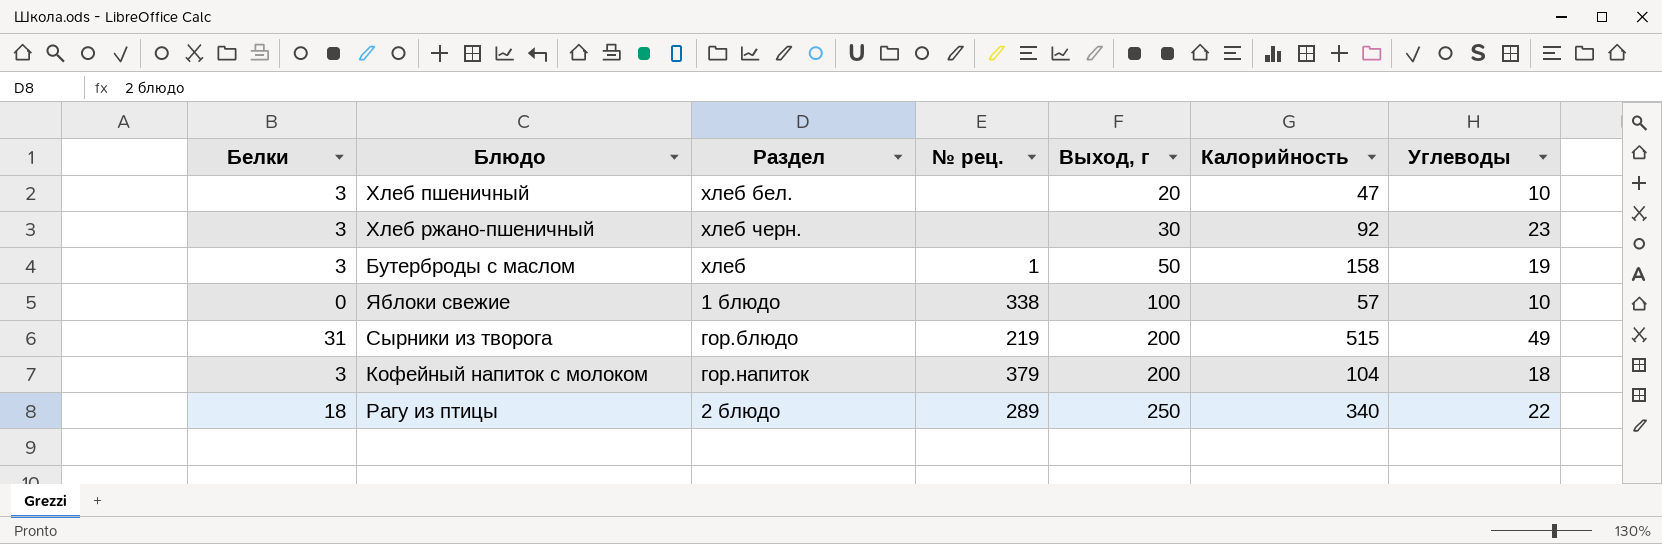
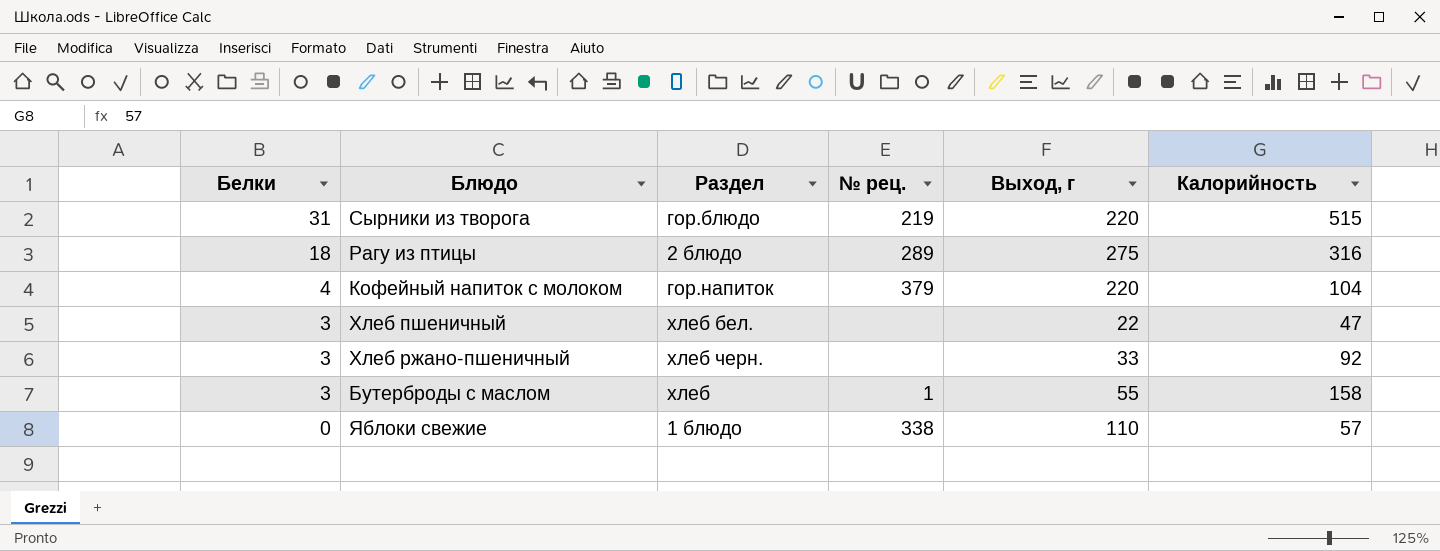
row order: Выход, г ascending -> Белки descending
column Углеводы | position: 7 -> none
Сырники из творога | Выход, г: 200 -> 220
Рагу из птицы | Выход, г: 250 -> 275
Рагу из птицы | Калорийность: 340 -> 316
Кофейный напиток с молоком | Белки: 3 -> 4
Кофейный напиток с молоком | Выход, г: 200 -> 220
Хлеб пшеничный | Выход, г: 20 -> 22
Хлеб ржано-пшеничный | Выход, г: 30 -> 33
Бутерброды с маслом | Выход, г: 50 -> 55
Яблоки свежие | Выход, г: 100 -> 110

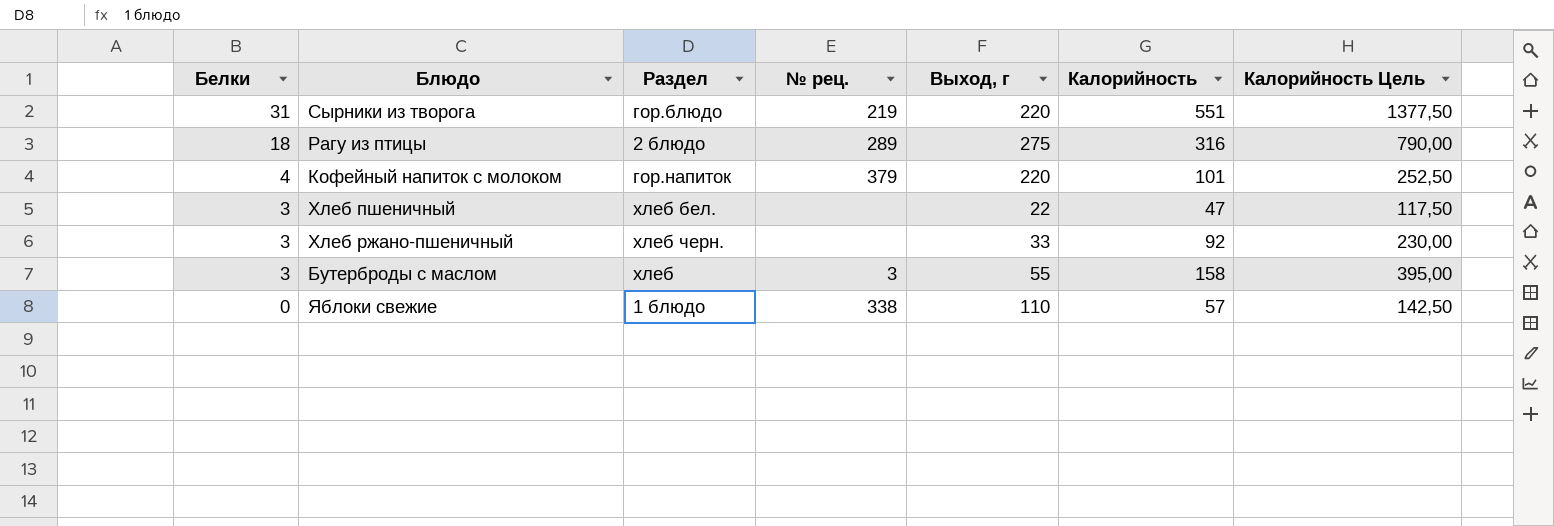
column Калорийность Цель | formula: none -> [Калорийность] * 2,5
Сырники из творога | Калорийность: 515 -> 551
Кофейный напиток с молоком | Калорийность: 104 -> 101
Бутерброды с маслом | № рец.: 1 -> 3

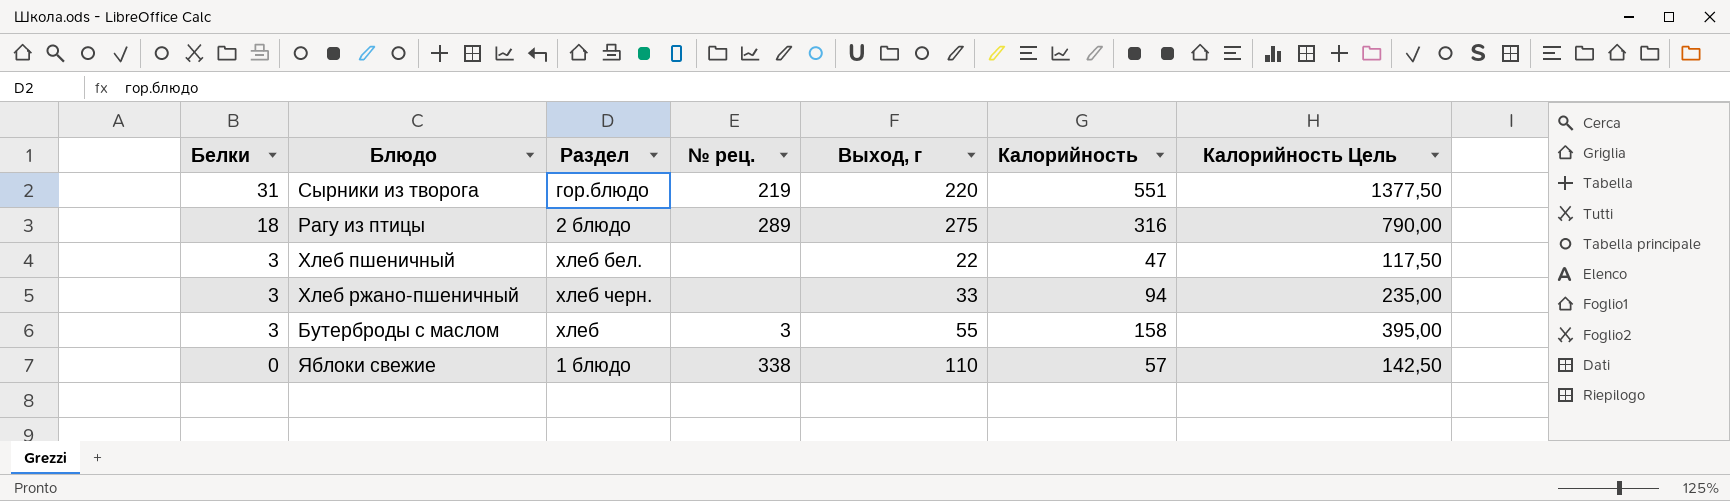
row Кофейный напиток с молоком: 4 | гор.напиток | 379 | 220 | 101 | 252,50 -> none
Хлеб ржано-пшеничный | Калорийность: 92 -> 94
Хлеб ржано-пшеничный | Калорийность Цель: 230,00 -> 235,00

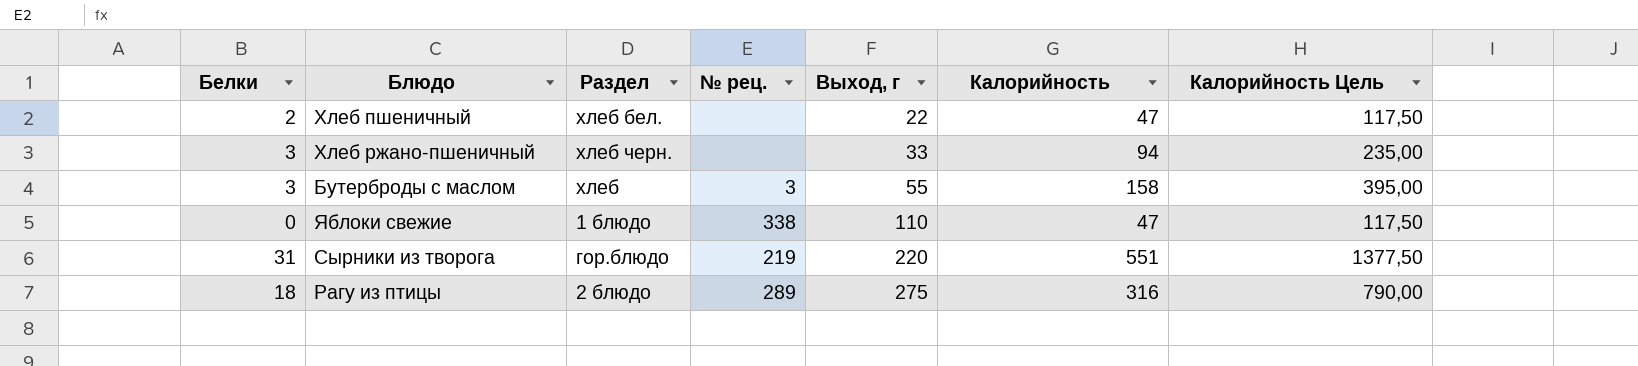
row order: Белки descending -> Выход, г ascending
Хлеб пшеничный | Белки: 3 -> 2
Яблоки свежие | Калорийность: 57 -> 47
Яблоки свежие | Калорийность Цель: 142,50 -> 117,50

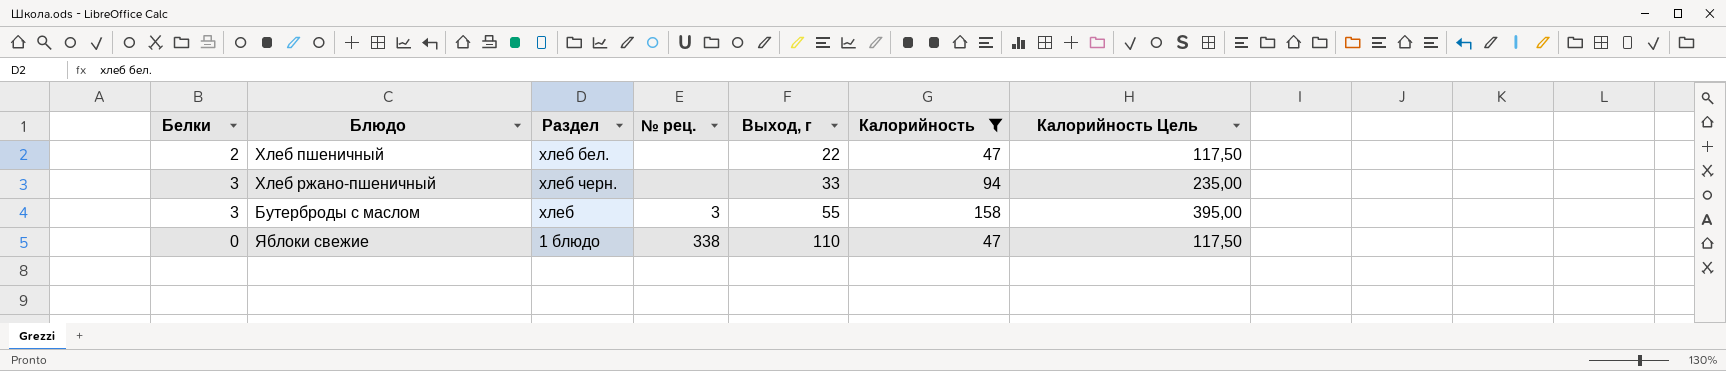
filter: none -> Калорийность <= 158

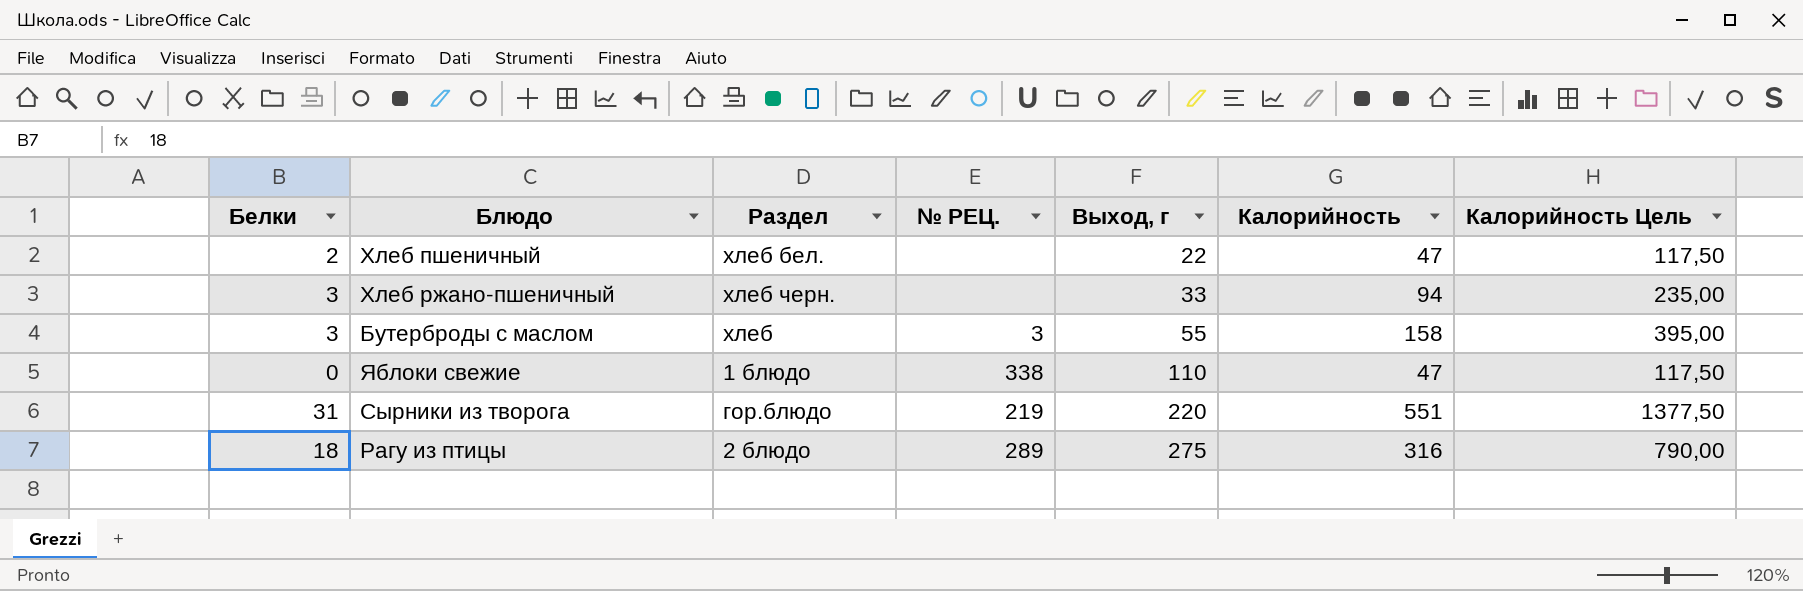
filter: Калорийность <= 158 -> none
column name: № рец. -> № РЕЦ.

